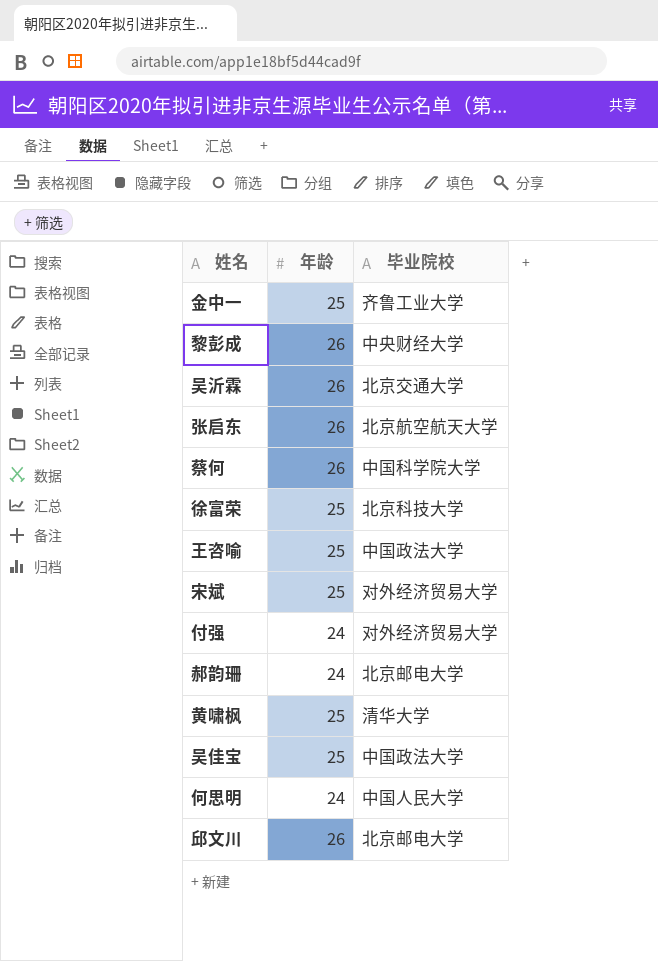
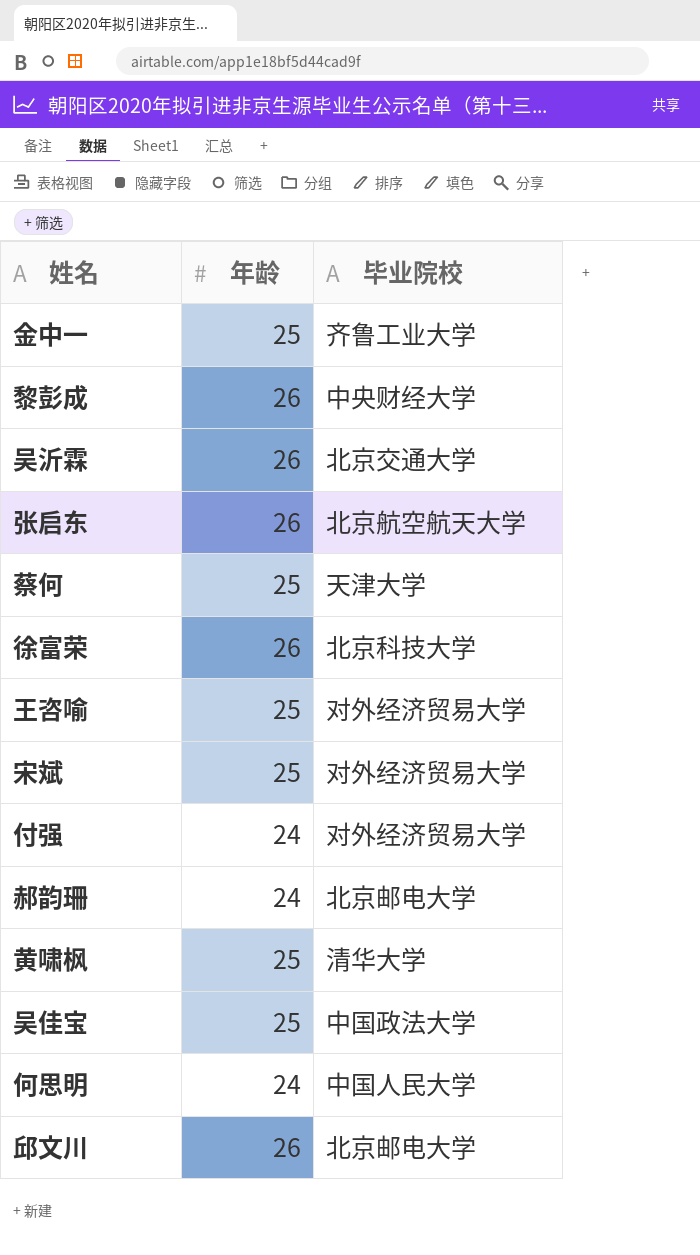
蔡何 | 年龄: 26 -> 25
蔡何 | 毕业院校: 中国科学院大学 -> 天津大学
徐富荣 | 年龄: 25 -> 26
王咨喻 | 毕业院校: 中国政法大学 -> 对外经济贸易大学

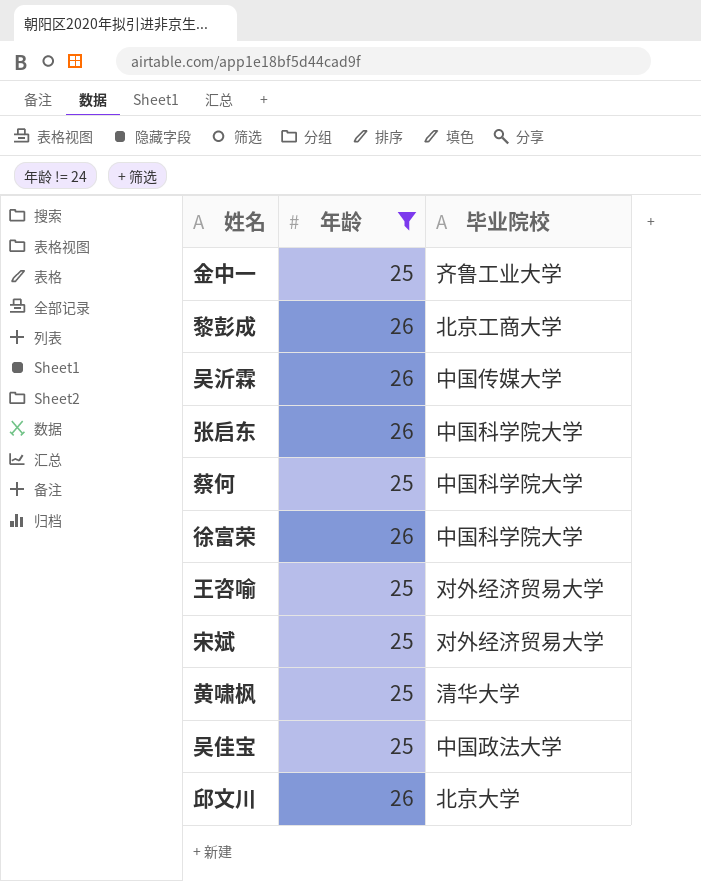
filter: none -> 年龄 != 24
黎彭成 | 毕业院校: 中央财经大学 -> 北京工商大学
吴沂霖 | 毕业院校: 北京交通大学 -> 中国传媒大学
张启东 | 毕业院校: 北京航空航天大学 -> 中国科学院大学
蔡何 | 毕业院校: 天津大学 -> 中国科学院大学
徐富荣 | 毕业院校: 北京科技大学 -> 中国科学院大学
邱文川 | 毕业院校: 北京邮电大学 -> 北京大学

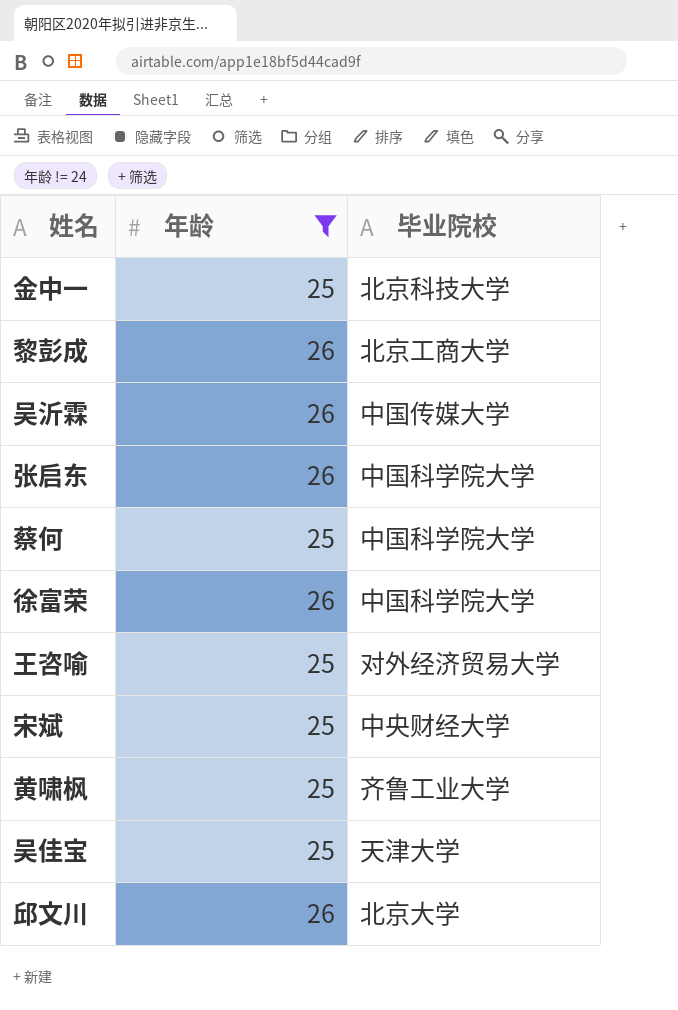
金中一 | 毕业院校: 齐鲁工业大学 -> 北京科技大学
宋斌 | 毕业院校: 对外经济贸易大学 -> 中央财经大学
黄啸枫 | 毕业院校: 清华大学 -> 齐鲁工业大学
吴佳宝 | 毕业院校: 中国政法大学 -> 天津大学

